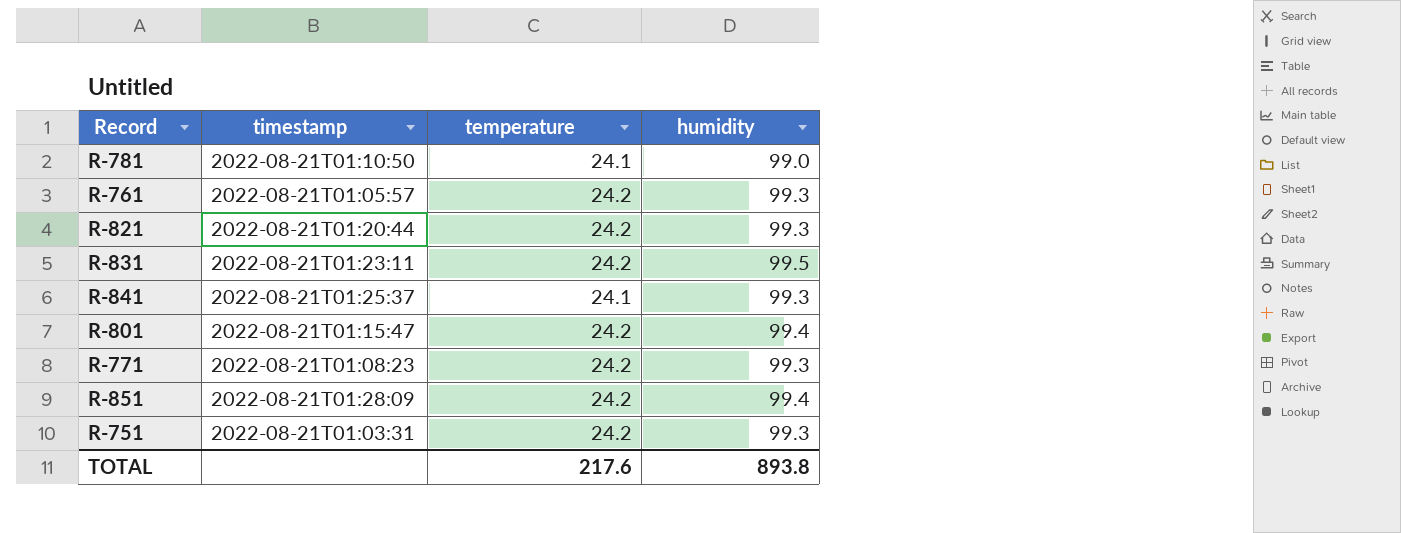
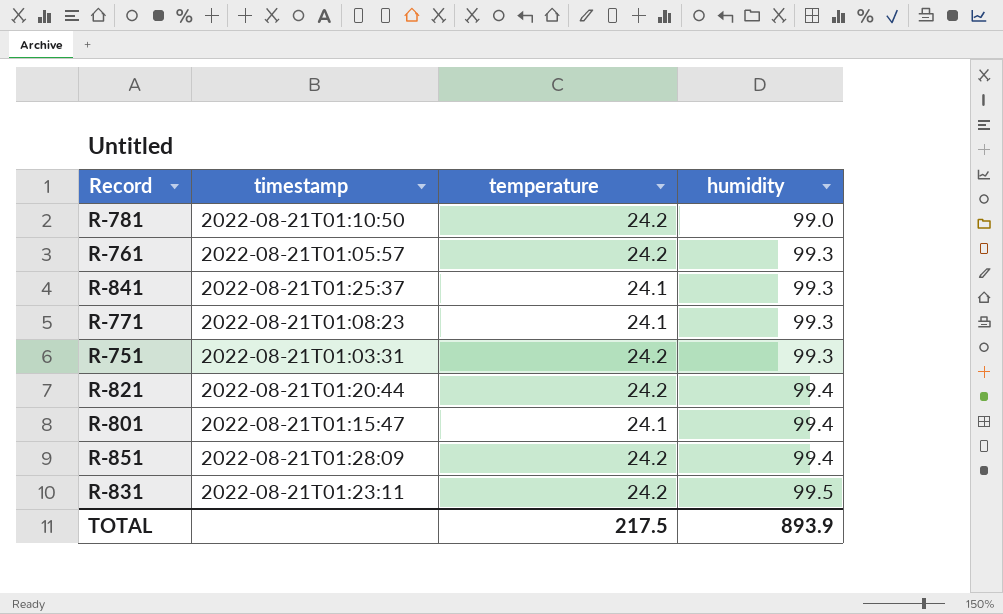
row order: none -> humidity ascending
R-781 | temperature: 24.1 -> 24.2
R-771 | temperature: 24.2 -> 24.1
R-821 | humidity: 99.3 -> 99.4
R-801 | temperature: 24.2 -> 24.1
TOTAL | temperature: 217.6 -> 217.5
TOTAL | humidity: 893.8 -> 893.9

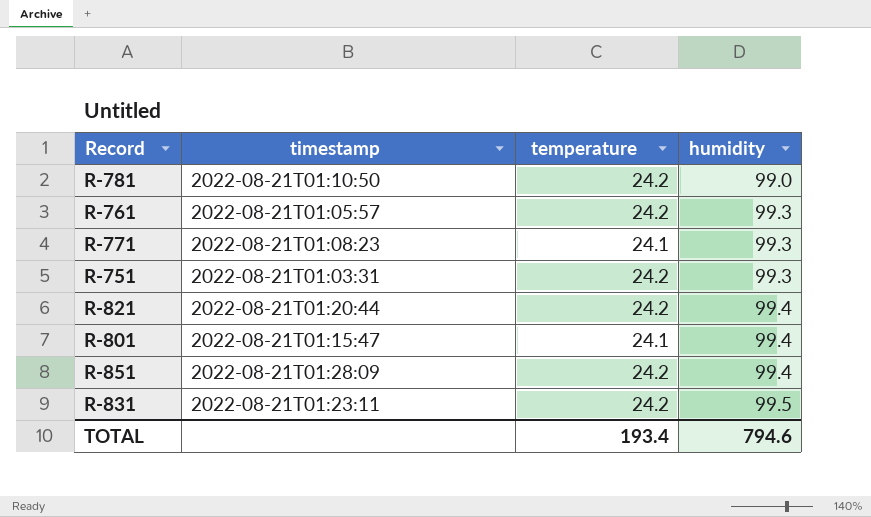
row R-841: 2022-08-21T01:25:37 | 24.1 | 99.3 -> none
TOTAL | temperature: 217.5 -> 193.4
TOTAL | humidity: 893.9 -> 794.6

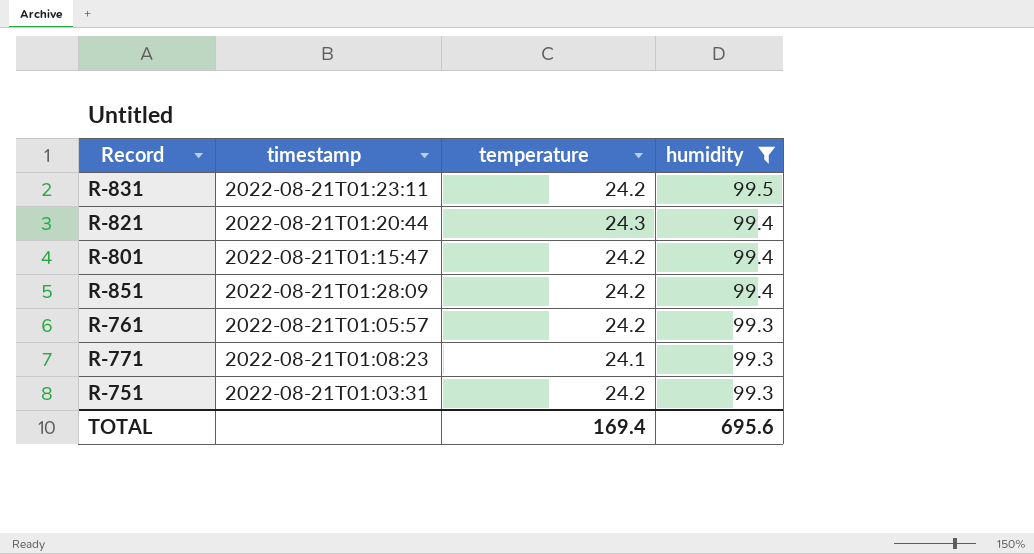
filter: none -> humidity != 99.0
row order: humidity ascending -> humidity descending
R-821 | temperature: 24.2 -> 24.3
R-801 | temperature: 24.1 -> 24.2
TOTAL | temperature: 193.4 -> 169.4
TOTAL | humidity: 794.6 -> 695.6

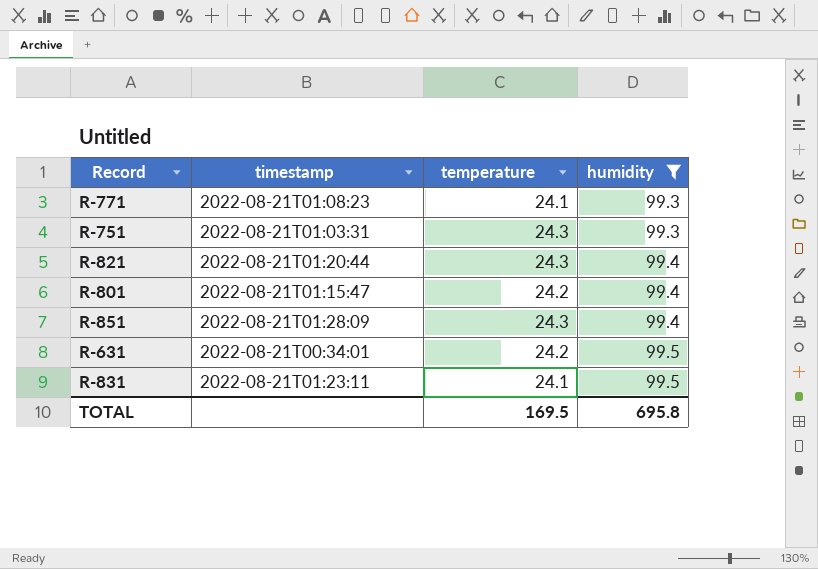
row order: humidity descending -> humidity ascending
row R-761: 2022-08-21T01:05:57 | 24.2 | 99.3 -> none
R-751 | temperature: 24.2 -> 24.3
R-851 | temperature: 24.2 -> 24.3
row R-631: none -> 2022-08-21T00:34:01 | 24.2 | 99.5
R-831 | temperature: 24.2 -> 24.1
TOTAL | temperature: 169.4 -> 169.5
TOTAL | humidity: 695.6 -> 695.8

